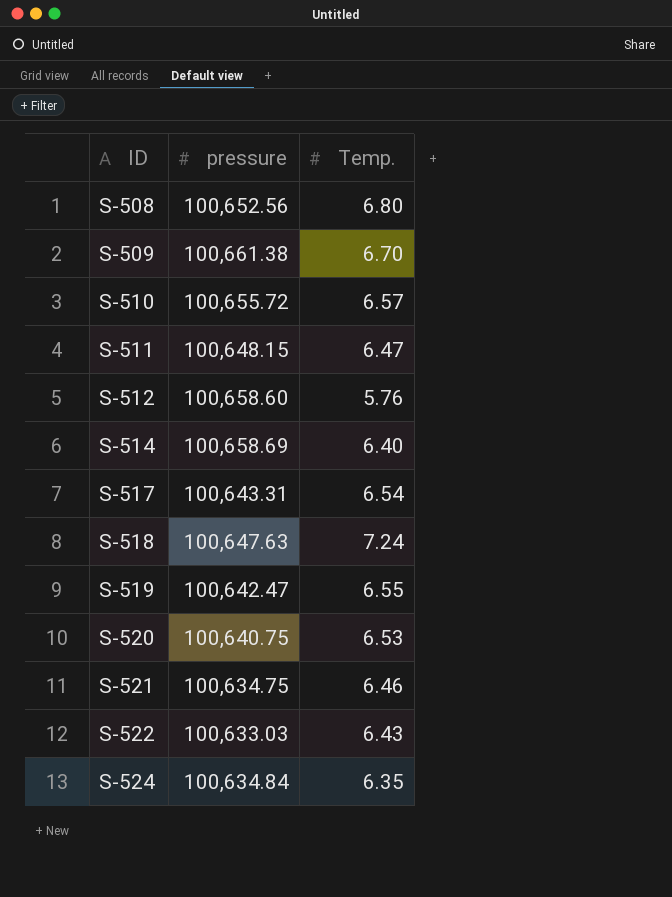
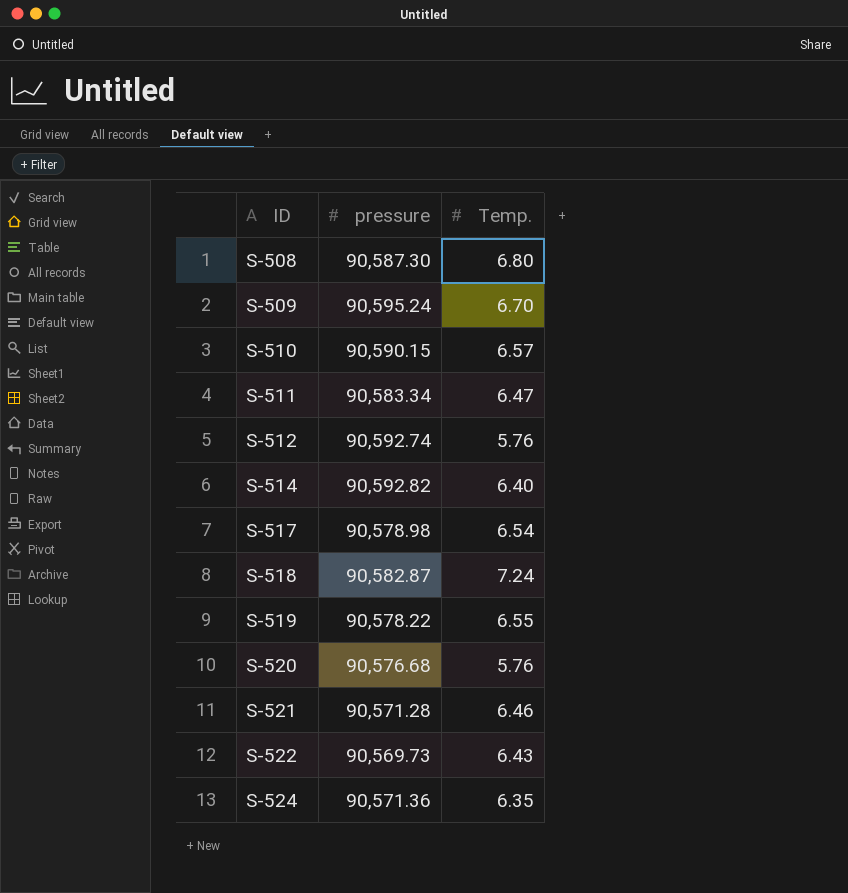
S-508 | pressure: 100,652.56 -> 90,587.30
S-509 | pressure: 100,661.38 -> 90,595.24
S-510 | pressure: 100,655.72 -> 90,590.15
S-511 | pressure: 100,648.15 -> 90,583.34
S-512 | pressure: 100,658.60 -> 90,592.74
S-514 | pressure: 100,658.69 -> 90,592.82
S-517 | pressure: 100,643.31 -> 90,578.98
S-518 | pressure: 100,647.63 -> 90,582.87
S-519 | pressure: 100,642.47 -> 90,578.22
S-520 | pressure: 100,640.75 -> 90,576.68
S-520 | Temp.: 6.53 -> 5.76
S-521 | pressure: 100,634.75 -> 90,571.28
S-522 | pressure: 100,633.03 -> 90,569.73
S-524 | pressure: 100,634.84 -> 90,571.36

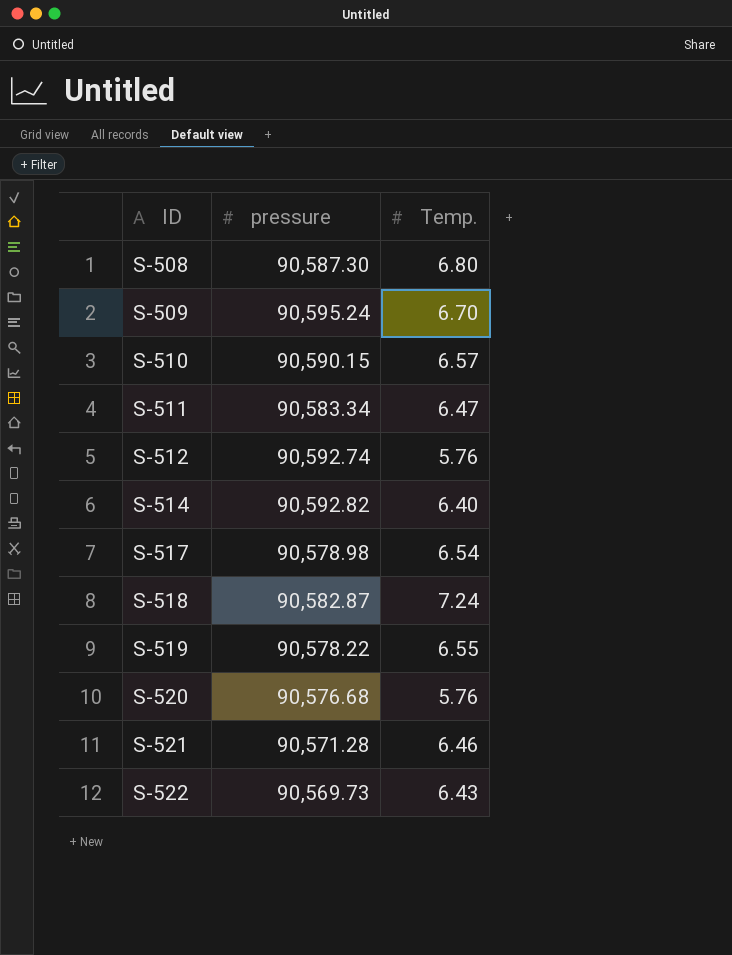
row S-524: 90,571.36 | 6.35 -> none

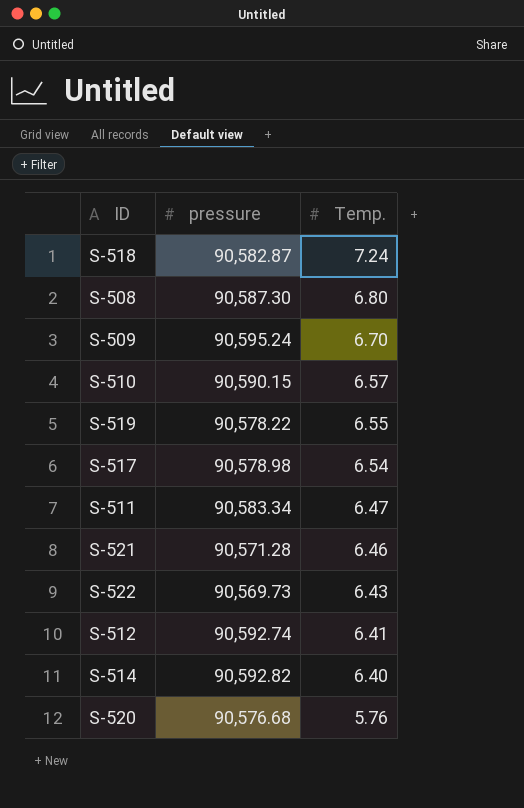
row order: ID ascending -> Temp. descending
S-512 | Temp.: 5.76 -> 6.41

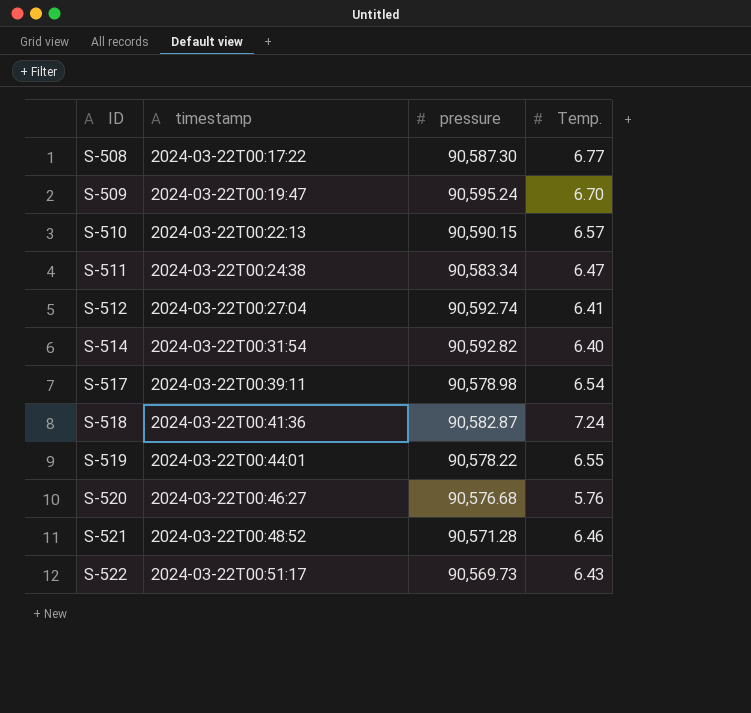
row order: Temp. descending -> ID ascending
column timestamp | position: none -> 2
S-508 | Temp.: 6.80 -> 6.77

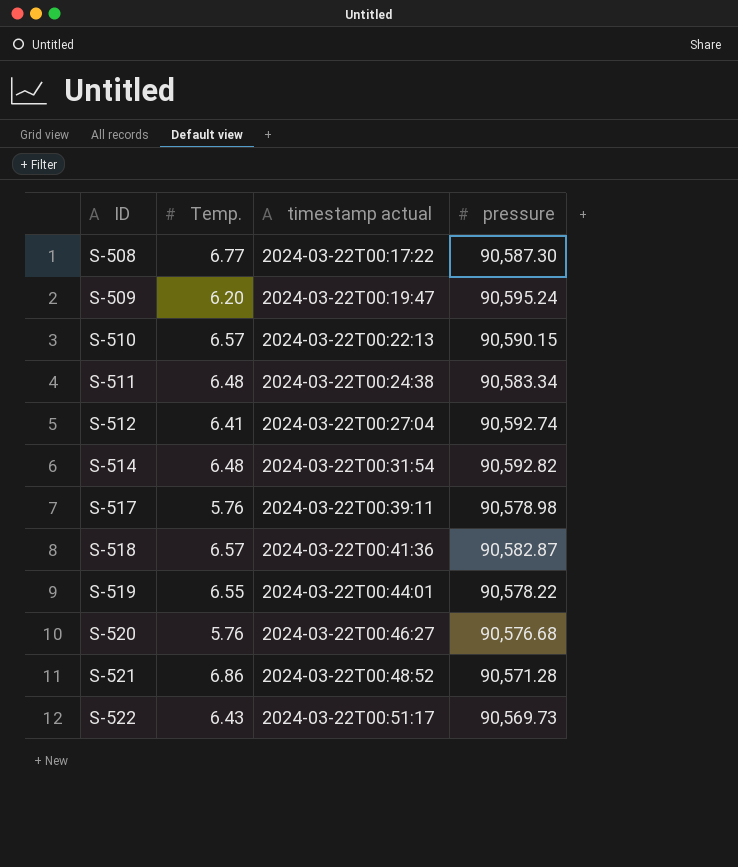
column Temp. | position: 4 -> 2
column name: timestamp -> timestamp actual
S-509 | Temp.: 6.70 -> 6.20
S-511 | Temp.: 6.47 -> 6.48
S-514 | Temp.: 6.40 -> 6.48
S-517 | Temp.: 6.54 -> 5.76
S-518 | Temp.: 7.24 -> 6.57
S-521 | Temp.: 6.46 -> 6.86

